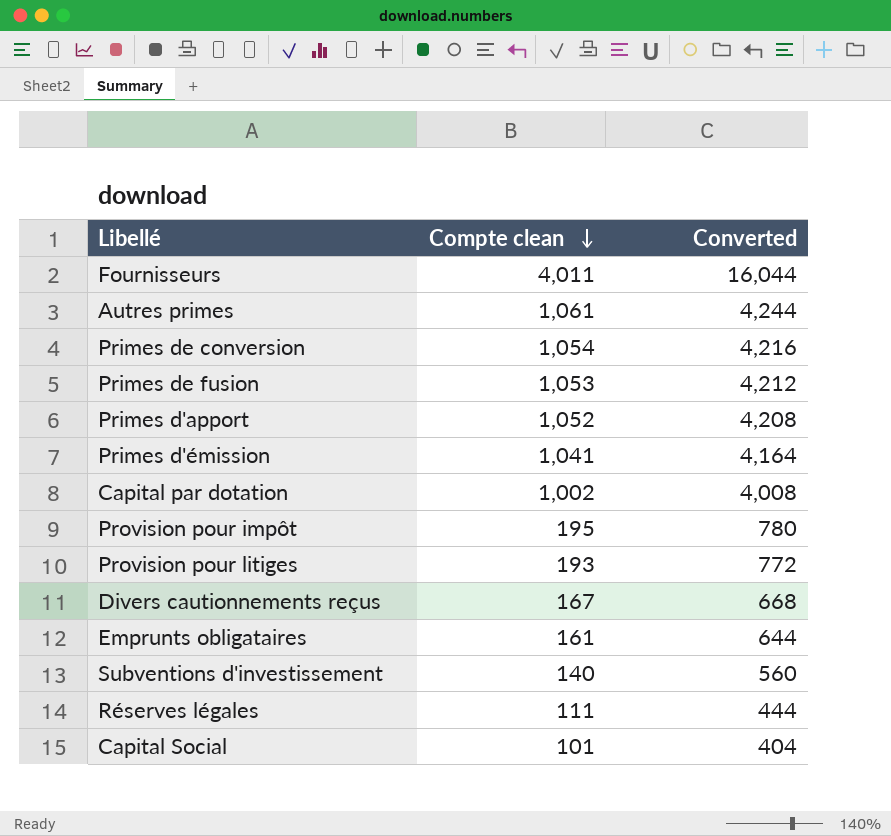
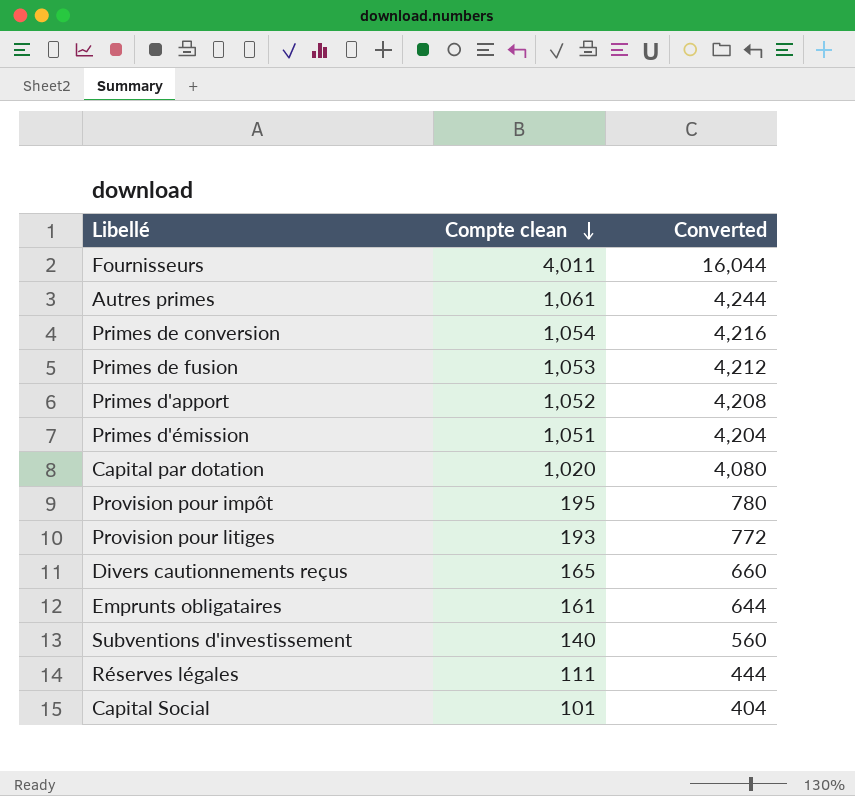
Primes d'émission | Compte clean: 1,041 -> 1,051
Primes d'émission | Converted: 4,164 -> 4,204
Capital par dotation | Compte clean: 1,002 -> 1,020
Capital par dotation | Converted: 4,008 -> 4,080
Divers cautionnements reçus | Compte clean: 167 -> 165
Divers cautionnements reçus | Converted: 668 -> 660

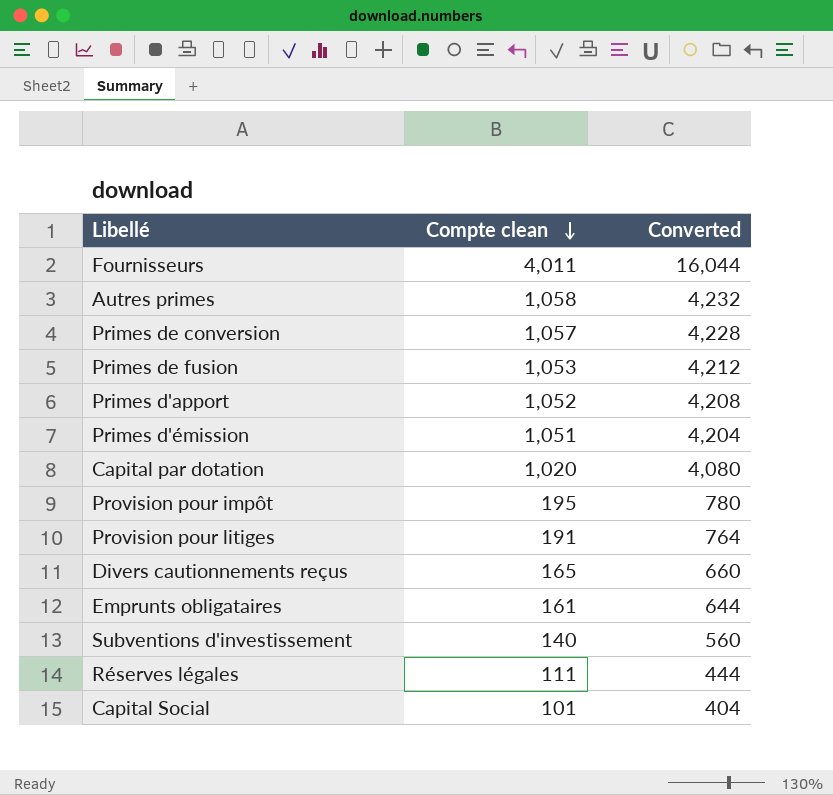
Autres primes | Compte clean: 1,061 -> 1,058
Autres primes | Converted: 4,244 -> 4,232
Primes de conversion | Compte clean: 1,054 -> 1,057
Primes de conversion | Converted: 4,216 -> 4,228
Provision pour litiges | Compte clean: 193 -> 191
Provision pour litiges | Converted: 772 -> 764

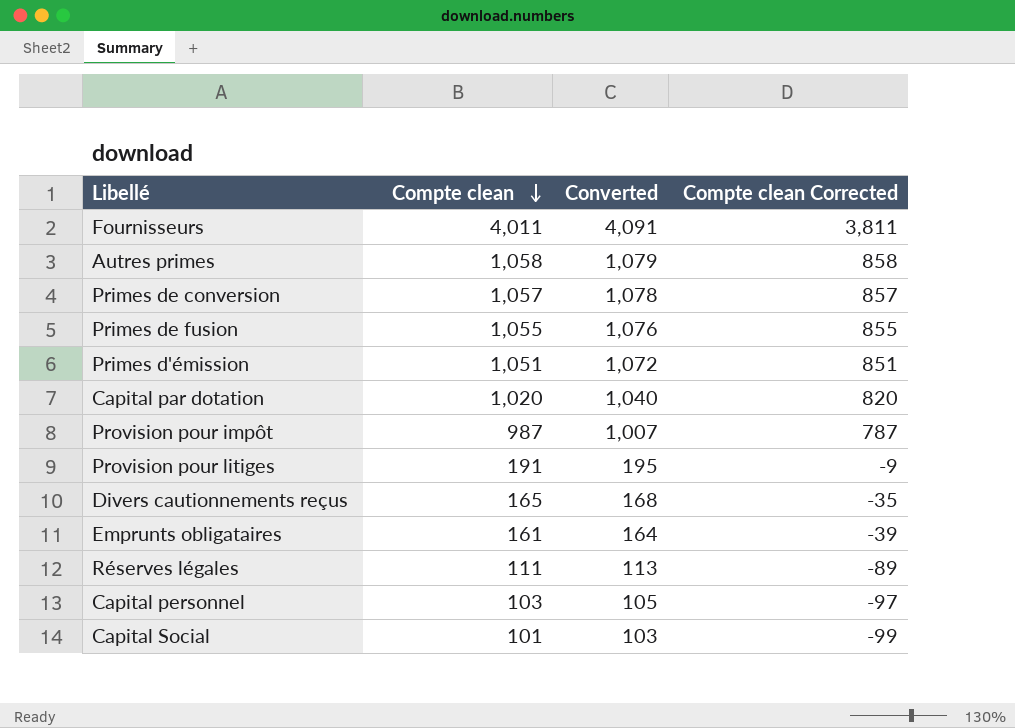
column Converted | formula: [Compte clean] * 4 -> [Compte clean] * 1.02
column Compte clean Corrected | formula: none -> [Compte clean] - 200
row Primes d'apport: 1,052 | 4,208 -> none
row Subventions d'investissement: 140 | 560 -> none
Primes de fusion | Compte clean: 1,053 -> 1,055
Provision pour impôt | Compte clean: 195 -> 987
row Capital personnel: none -> 103 | 105 | -97

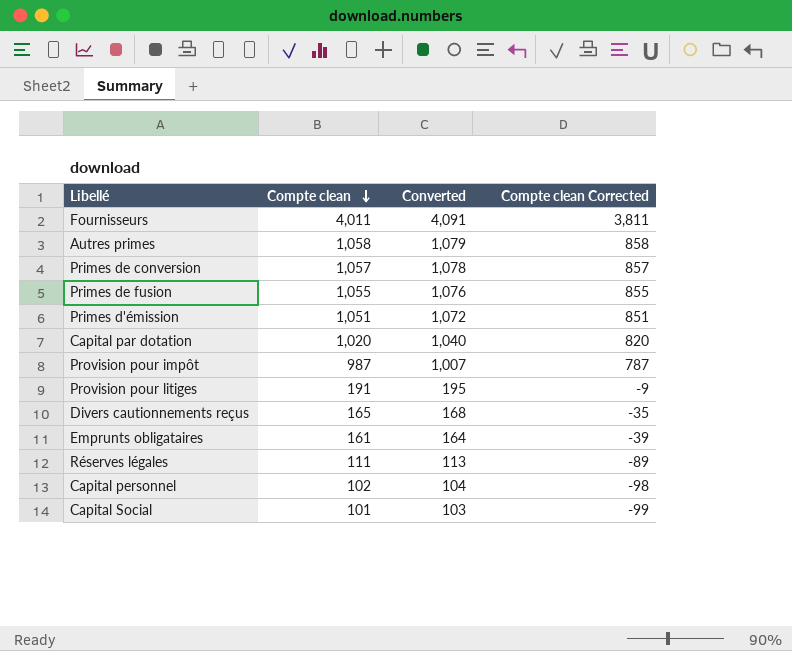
Capital personnel | Compte clean: 103 -> 102
Capital personnel | Converted: 105 -> 104
Capital personnel | Compte clean Corrected: -97 -> -98

